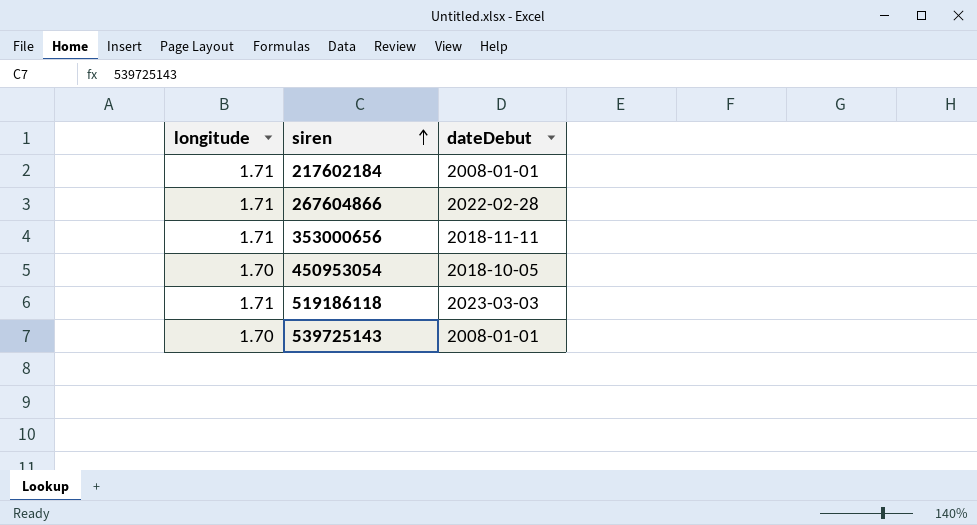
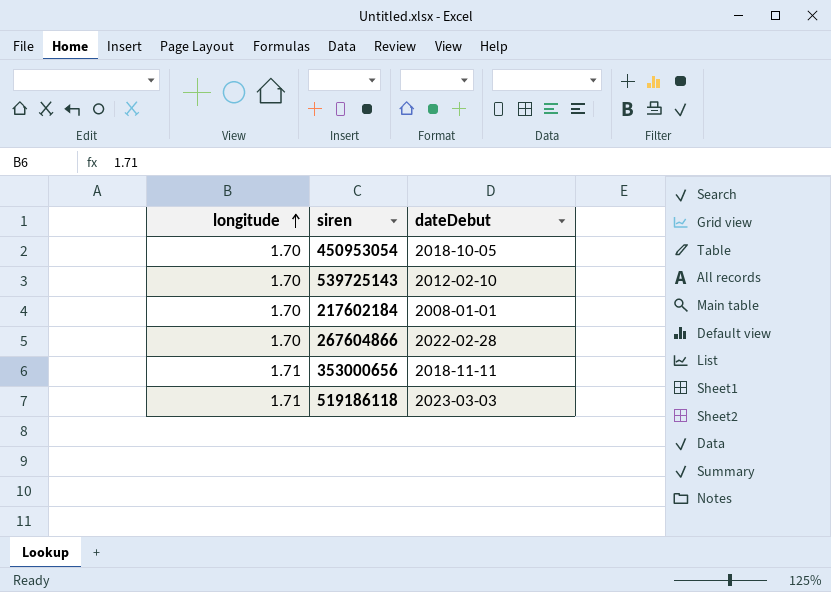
row order: siren ascending -> longitude ascending
539725143 | dateDebut: 2008-01-01 -> 2012-02-10
217602184 | longitude: 1.71 -> 1.70
267604866 | longitude: 1.71 -> 1.70

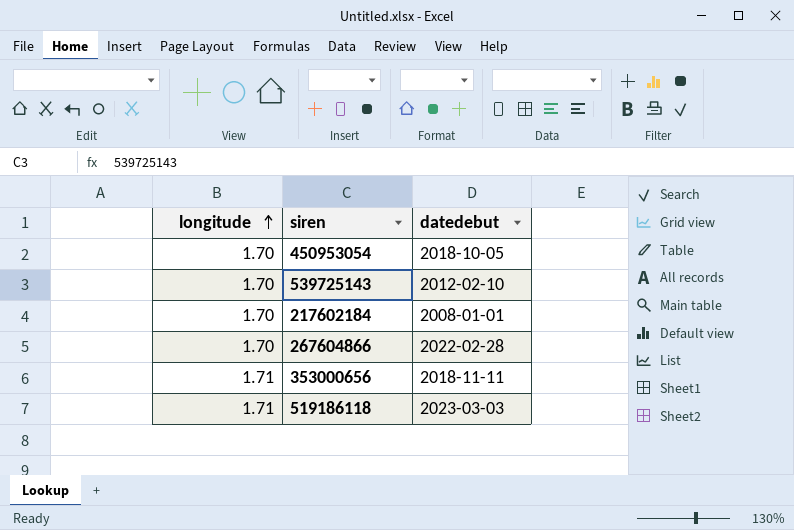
column name: dateDebut -> datedebut

